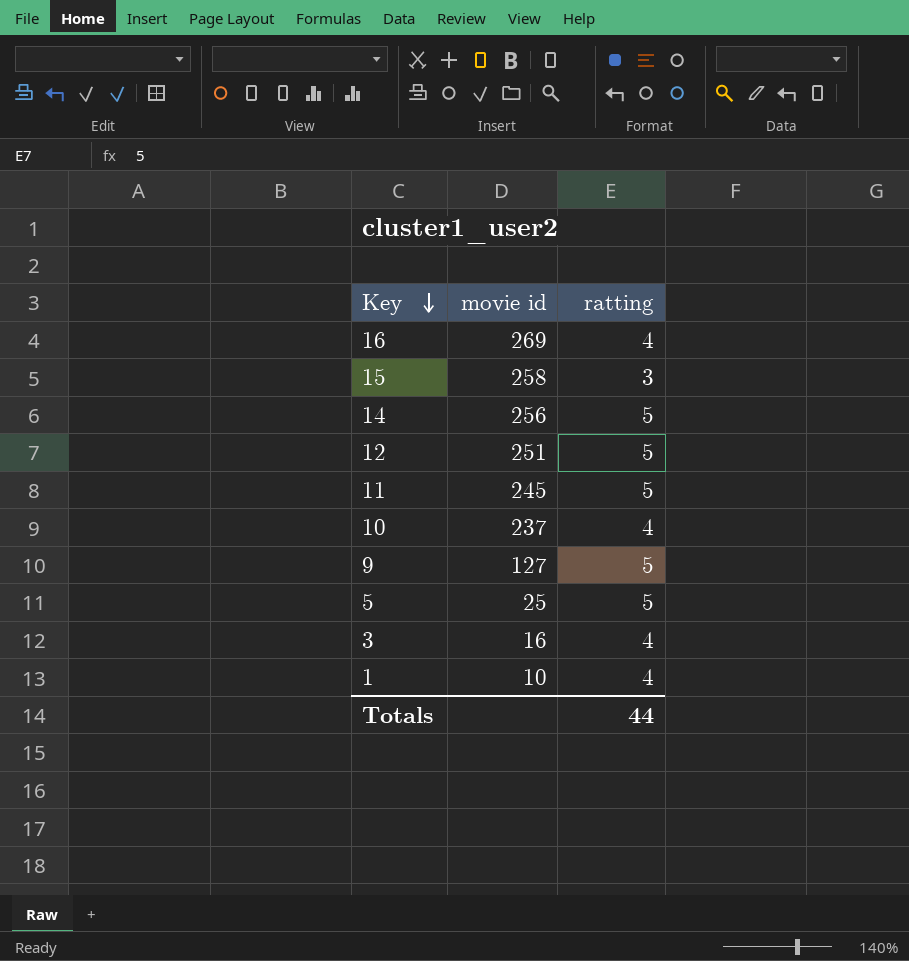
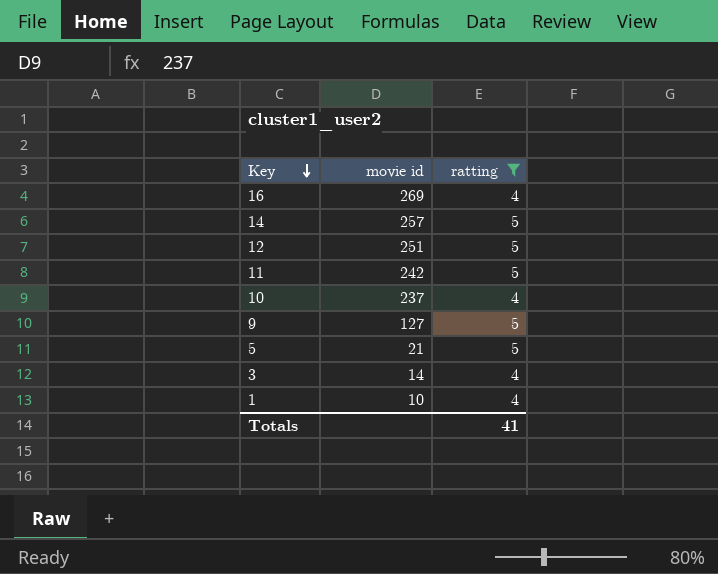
filter: none -> ratting != 3
14 | movie id: 256 -> 257
11 | movie id: 245 -> 242
5 | movie id: 25 -> 21
3 | movie id: 16 -> 14
Totals | ratting: 44 -> 41

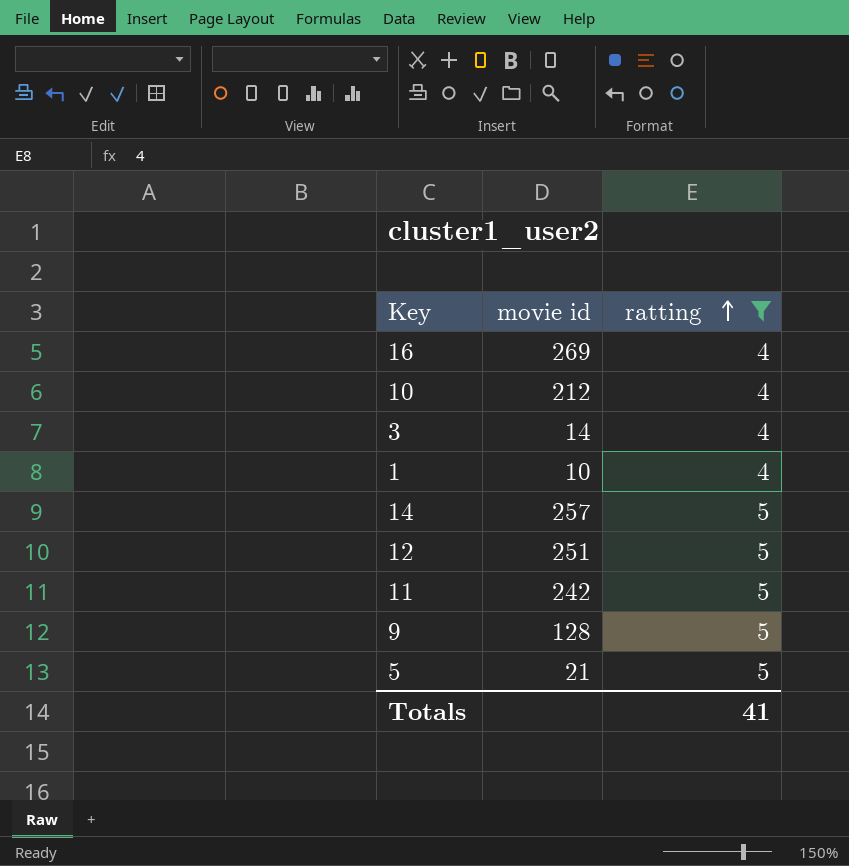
row order: Key descending -> ratting ascending
10 | movie id: 237 -> 212
9 | movie id: 127 -> 128

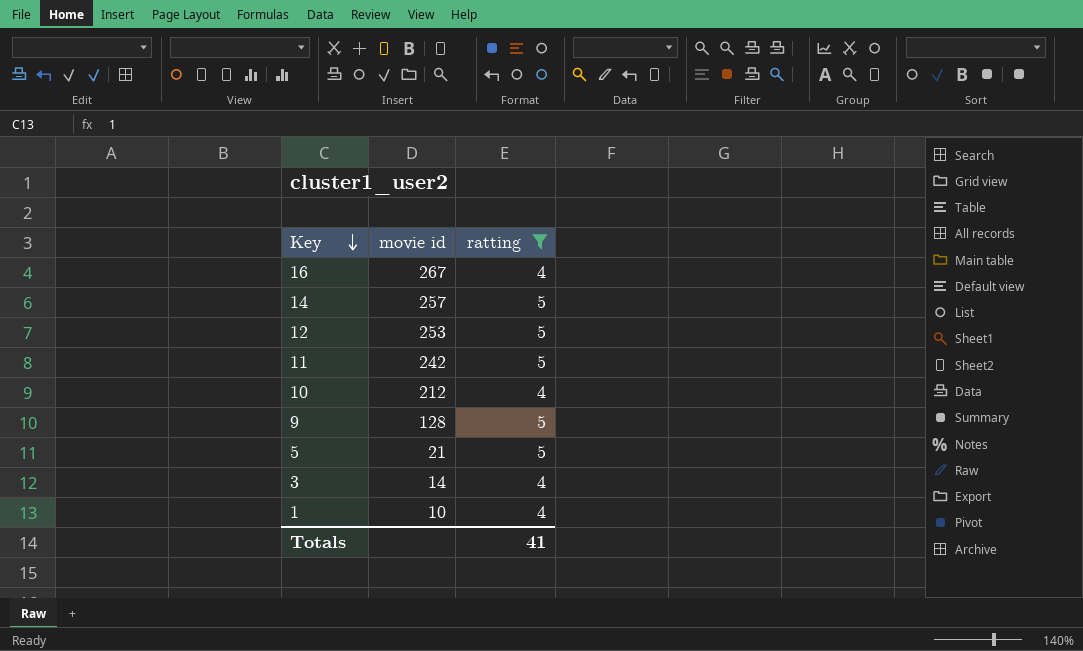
row order: ratting ascending -> Key descending
16 | movie id: 269 -> 267
12 | movie id: 251 -> 253

